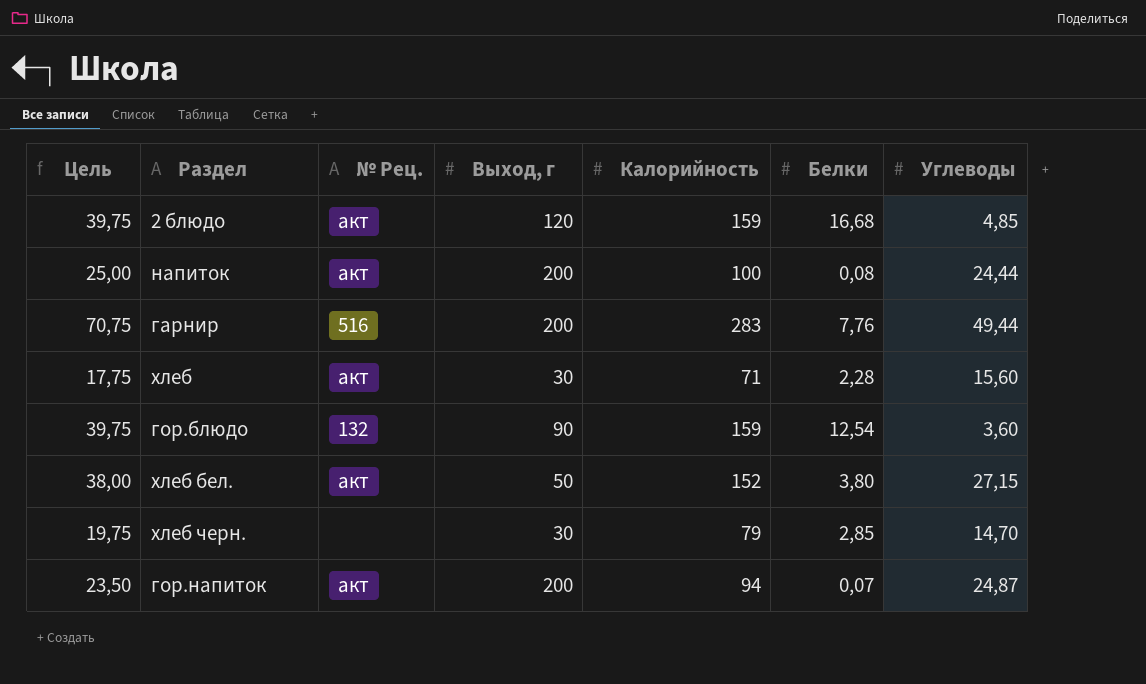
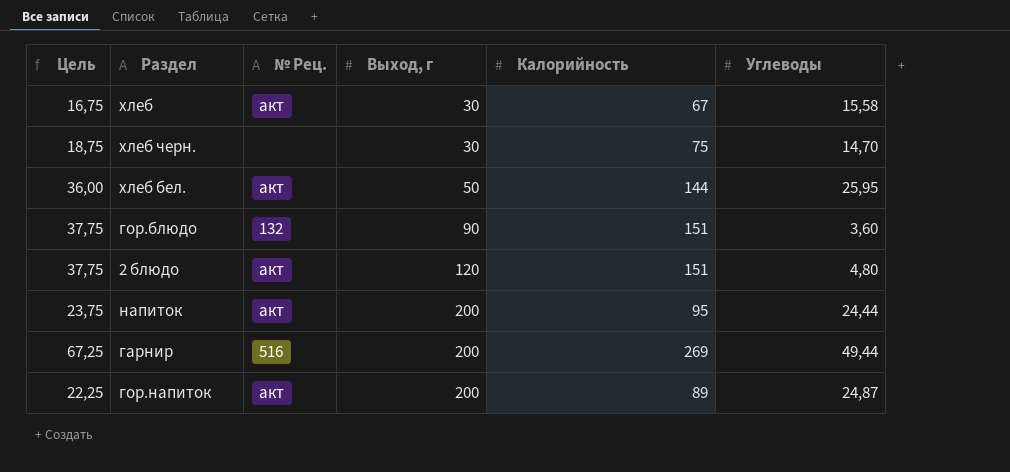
row order: none -> Выход, г ascending
column Белки | position: 6 -> none
хлеб | Цель: 17,75 -> 16,75
хлеб | Калорийность: 71 -> 67
хлеб | Углеводы: 15,60 -> 15,58
хлеб черн. | Цель: 19,75 -> 18,75
хлеб черн. | Калорийность: 79 -> 75
хлеб бел. | Цель: 38,00 -> 36,00
хлеб бел. | Калорийность: 152 -> 144
хлеб бел. | Углеводы: 27,15 -> 25,95
гор.блюдо | Цель: 39,75 -> 37,75
гор.блюдо | Калорийность: 159 -> 151
2 блюдо | Цель: 39,75 -> 37,75
2 блюдо | Калорийность: 159 -> 151
2 блюдо | Углеводы: 4,85 -> 4,80
напиток | Цель: 25,00 -> 23,75
напиток | Калорийность: 100 -> 95
гарнир | Цель: 70,75 -> 67,25
гарнир | Калорийность: 283 -> 269
гор.напиток | Цель: 23,50 -> 22,25
гор.напиток | Калорийность: 94 -> 89

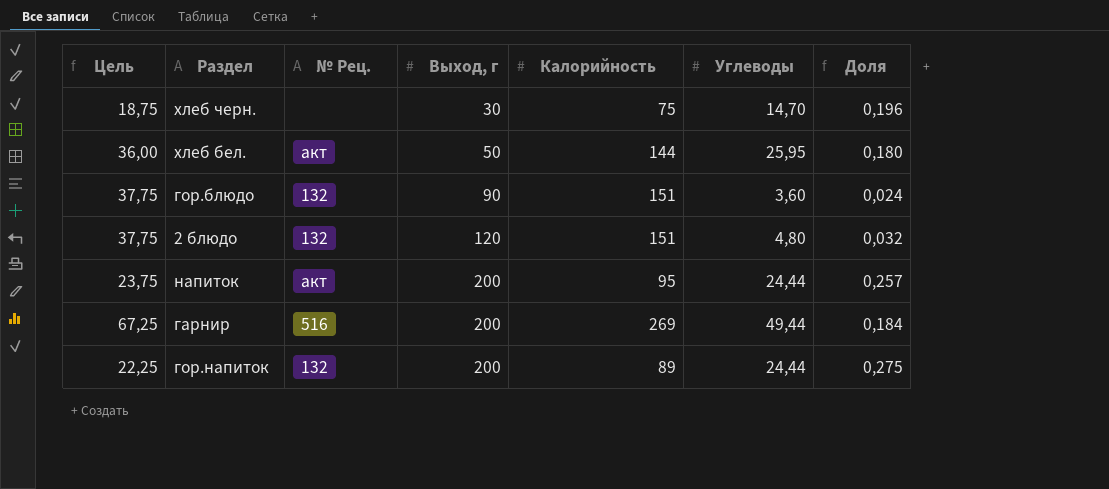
column Доля | formula: none -> [Углеводы] / [Калорийность]
row хлеб: 16,75 | акт | 30 | 67 | 15,58 -> none
2 блюдо | № Рец.: акт -> 132
гор.напиток | № Рец.: акт -> 132
гор.напиток | Углеводы: 24,87 -> 24,44

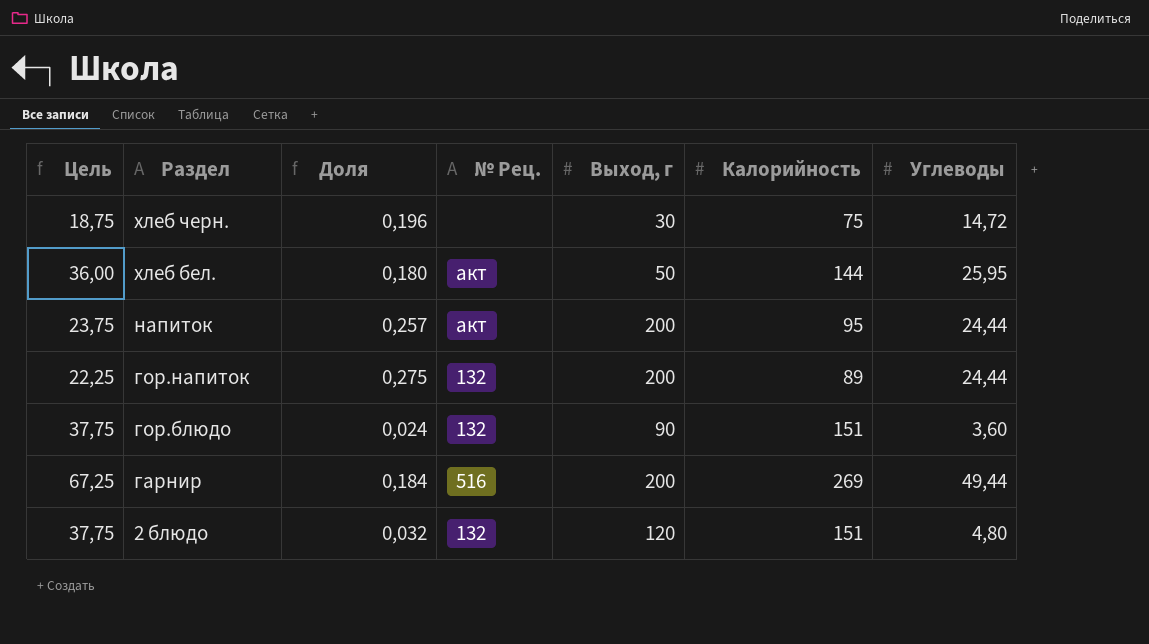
row order: Выход, г ascending -> Раздел descending
column Доля | position: 7 -> 3
хлеб черн. | Углеводы: 14,70 -> 14,72

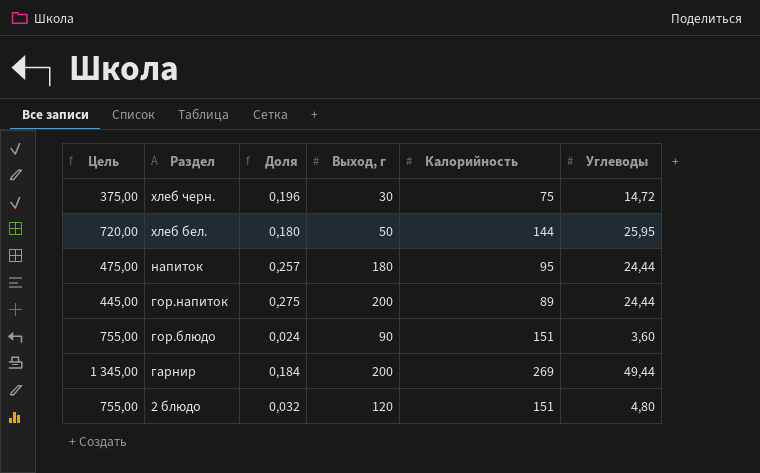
column № Рец. | position: 4 -> none
column Цель | formula: [Калорийность] * 0,25 -> [Калорийность] * 5
напиток | Выход, г: 200 -> 180

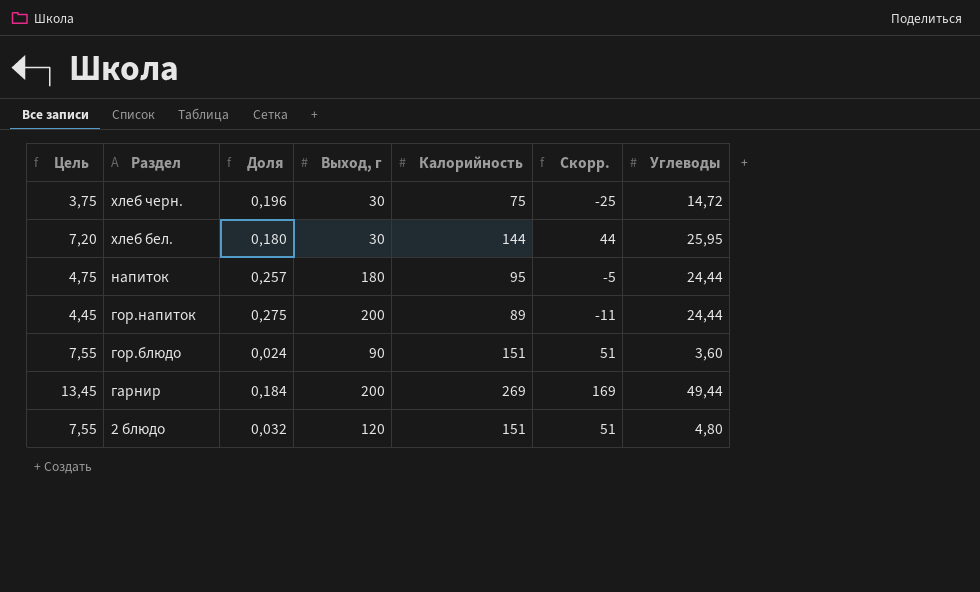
column Цель | formula: [Калорийность] * 5 -> [Калорийность] * 0,05
column Скорр. | formula: none -> [Калорийность] - 100
хлеб бел. | Выход, г: 50 -> 30

